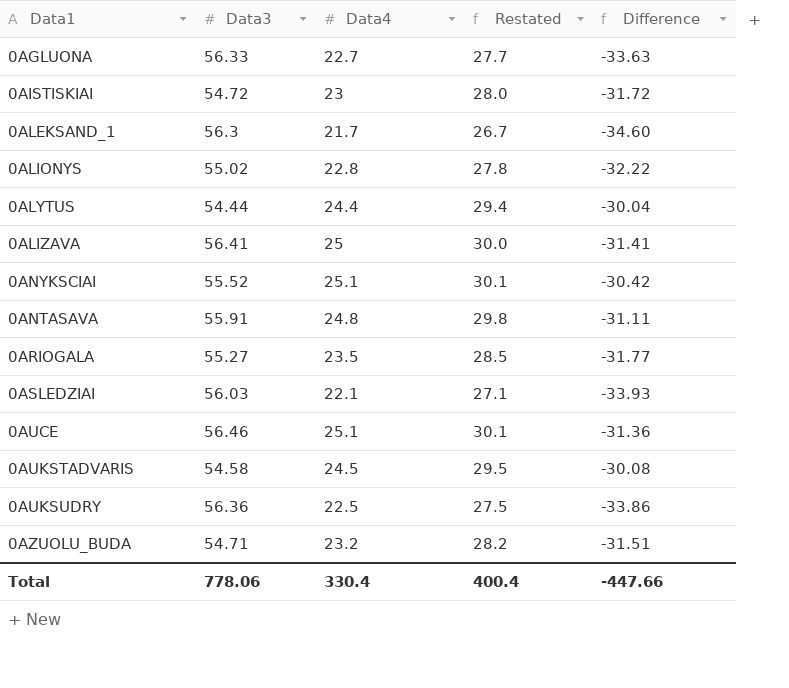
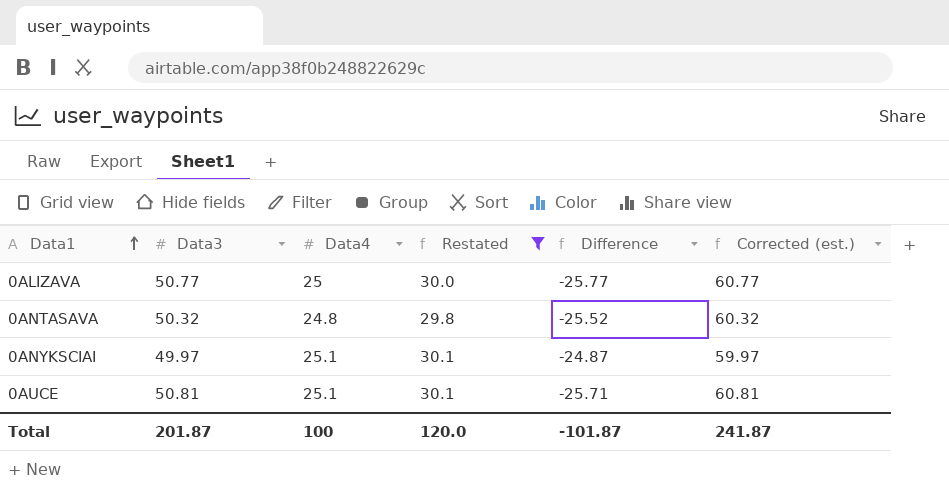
filter: none -> Restated >= 29.8
row order: none -> Data1 ascending
column Corrected (est.) | formula: none -> [Data3] + 10
0ALIZAVA | Data3: 56.41 -> 50.77
0ALIZAVA | Difference: -31.41 -> -25.77
0ANTASAVA | Data3: 55.91 -> 50.32
0ANTASAVA | Difference: -31.11 -> -25.52
0ANYKSCIAI | Data3: 55.52 -> 49.97
0ANYKSCIAI | Difference: -30.42 -> -24.87
0AUCE | Data3: 56.46 -> 50.81
0AUCE | Difference: -31.36 -> -25.71
Total | Data3: 778.06 -> 201.87
Total | Data4: 330.4 -> 100
Total | Restated: 400.4 -> 120.0
Total | Difference: -447.66 -> -101.87

